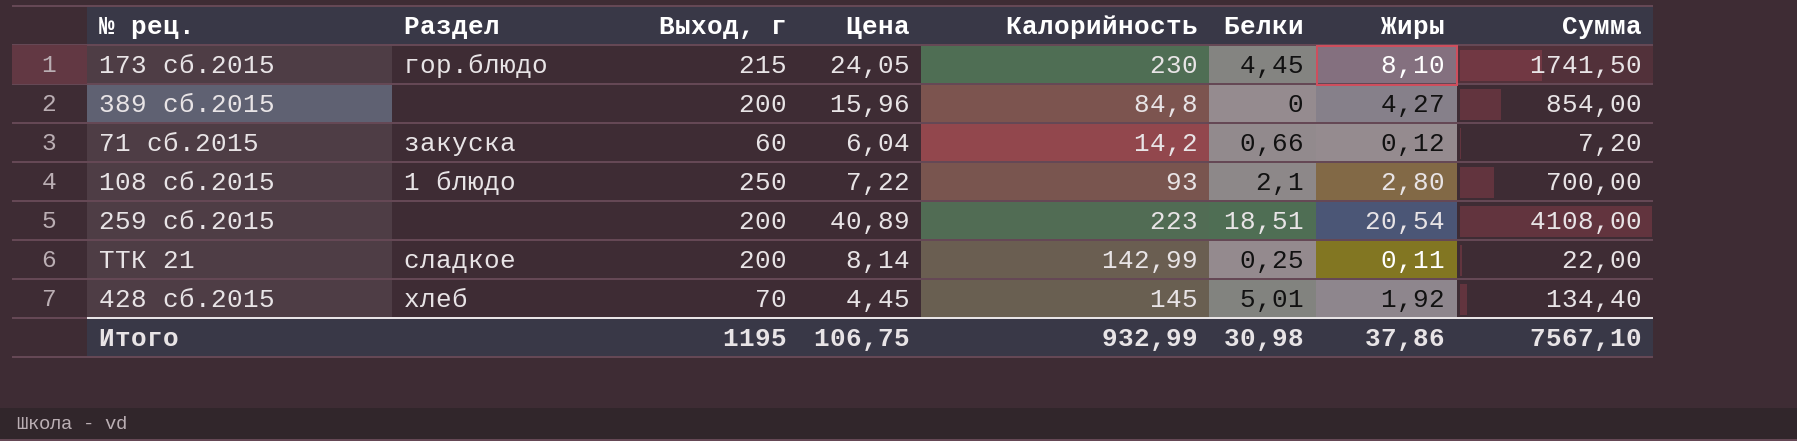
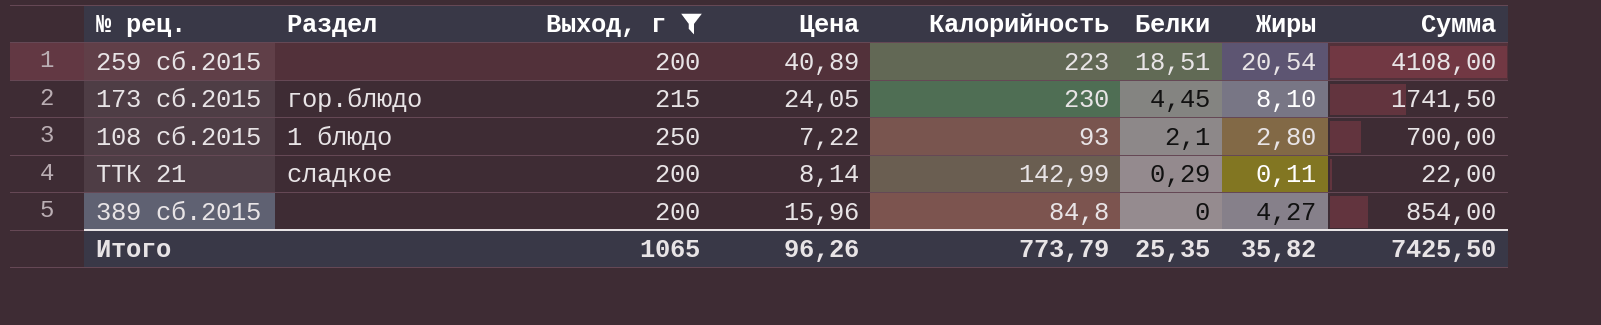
filter: none -> Выход, г >= 200
row order: none -> Белки descending
ТТК 21 | Белки: 0,25 -> 0,29
Итого | Выход, г: 1195 -> 1065
Итого | Цена: 106,75 -> 96,26
Итого | Калорийность: 932,99 -> 773,79
Итого | Белки: 30,98 -> 25,35
Итого | Жиры: 37,86 -> 35,82
Итого | Сумма: 7567,10 -> 7425,50

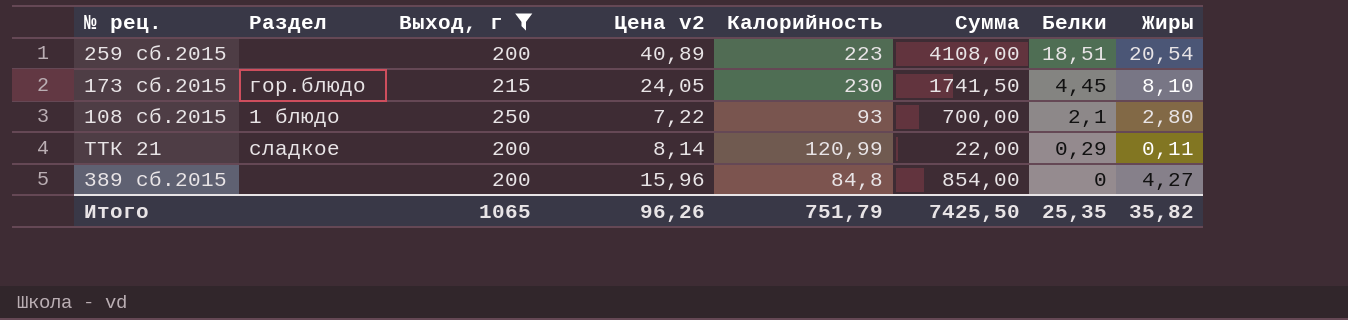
column name: Цена -> Цена v2
column Сумма | position: 8 -> 6
ТТК 21 | Калорийность: 142,99 -> 120,99
Итого | Калорийность: 773,79 -> 751,79

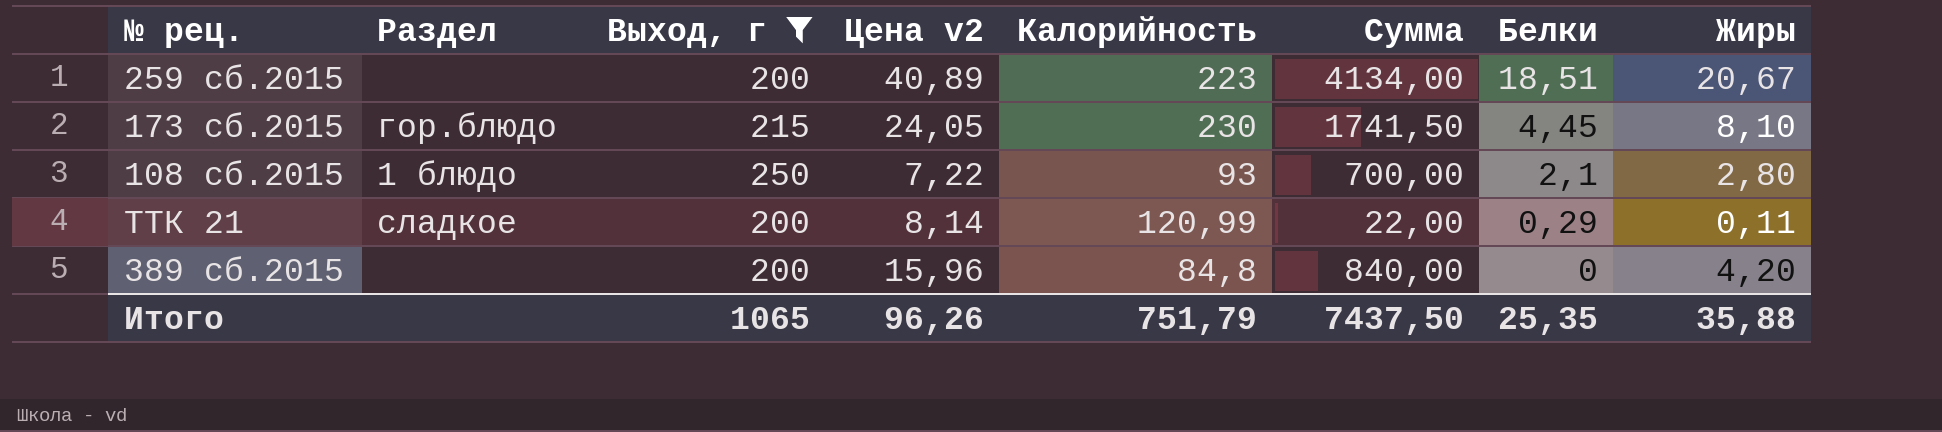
259 сб.2015 | Сумма: 4108,00 -> 4134,00
259 сб.2015 | Жиры: 20,54 -> 20,67
389 сб.2015 | Сумма: 854,00 -> 840,00
389 сб.2015 | Жиры: 4,27 -> 4,20
Итого | Сумма: 7425,50 -> 7437,50
Итого | Жиры: 35,82 -> 35,88

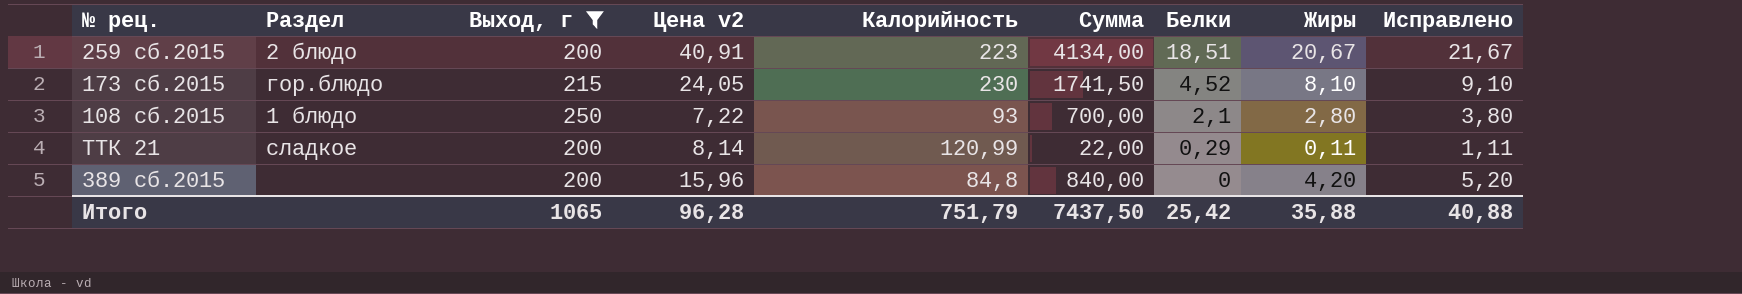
column Исправлено | formula: none -> [Жиры] + 1
259 сб.2015 | Раздел: none -> 2 блюдо
259 сб.2015 | Цена v2: 40,89 -> 40,91
173 сб.2015 | Белки: 4,45 -> 4,52
Итого | Цена v2: 96,26 -> 96,28
Итого | Белки: 25,35 -> 25,42

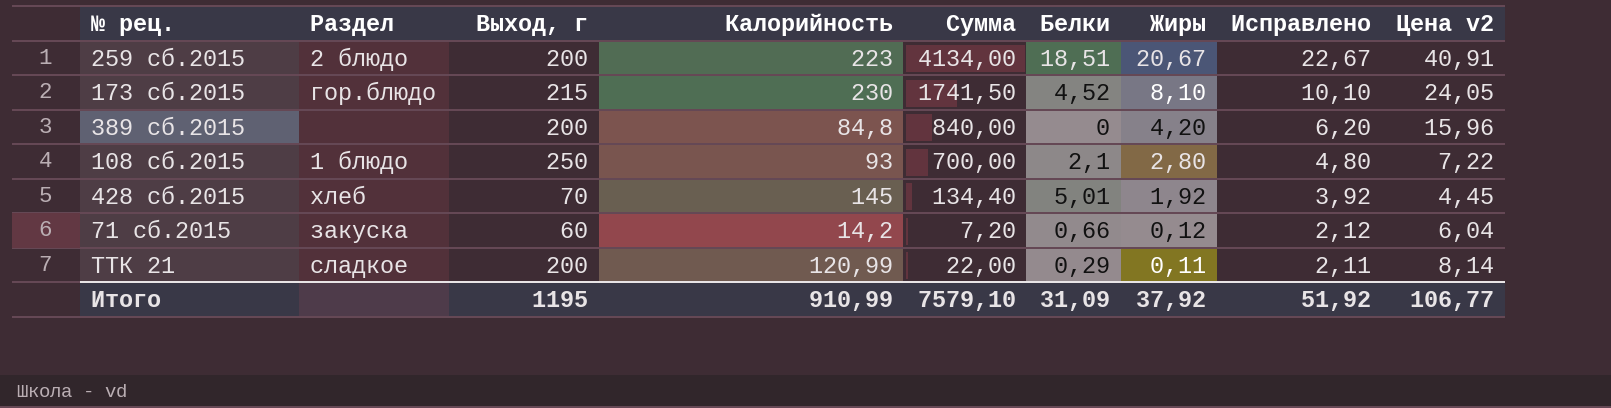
filter: Выход, г >= 200 -> none
row order: Белки descending -> Жиры descending
column Исправлено | formula: [Жиры] + 1 -> [Жиры] + 2
column Цена v2 | position: 4 -> 9
Итого | Выход, г: 1065 -> 1195
Итого | Калорийность: 751,79 -> 910,99
Итого | Сумма: 7437,50 -> 7579,10
Итого | Белки: 25,42 -> 31,09
Итого | Жиры: 35,88 -> 37,92
Итого | Исправлено: 40,88 -> 51,92
Итого | Цена v2: 96,28 -> 106,77

